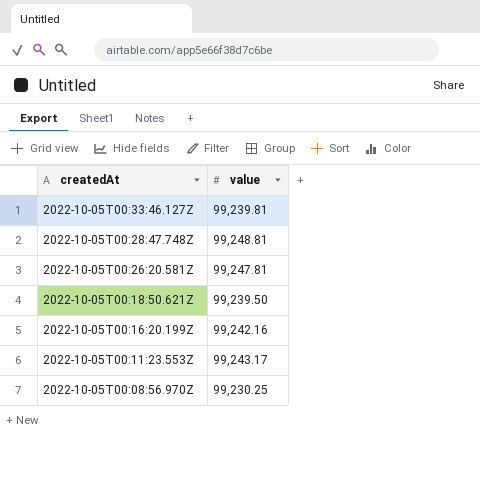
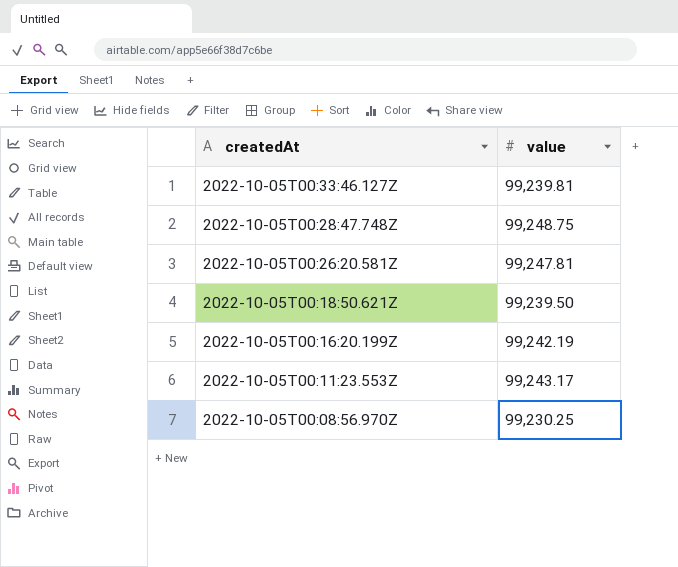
2022-10-05T00:28:47.748Z | value: 99,248.81 -> 99,248.75
2022-10-05T00:16:20.199Z | value: 99,242.16 -> 99,242.19

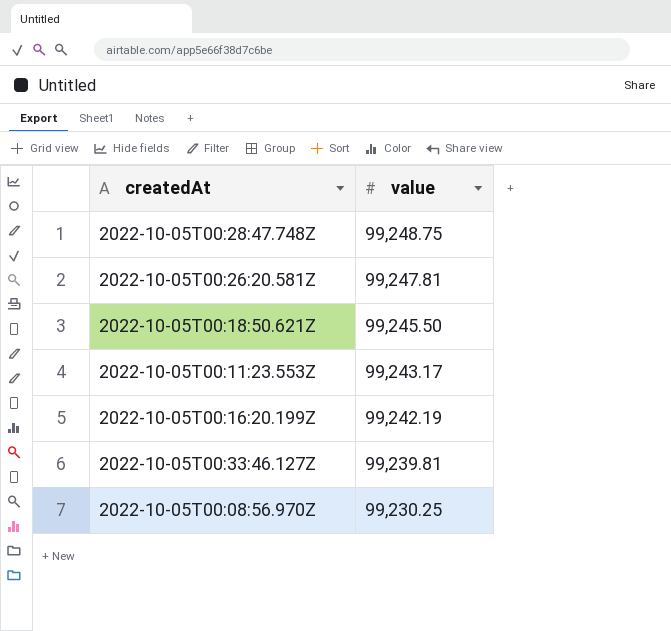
row order: createdAt descending -> value descending
2022-10-05T00:18:50.621Z | value: 99,239.50 -> 99,245.50

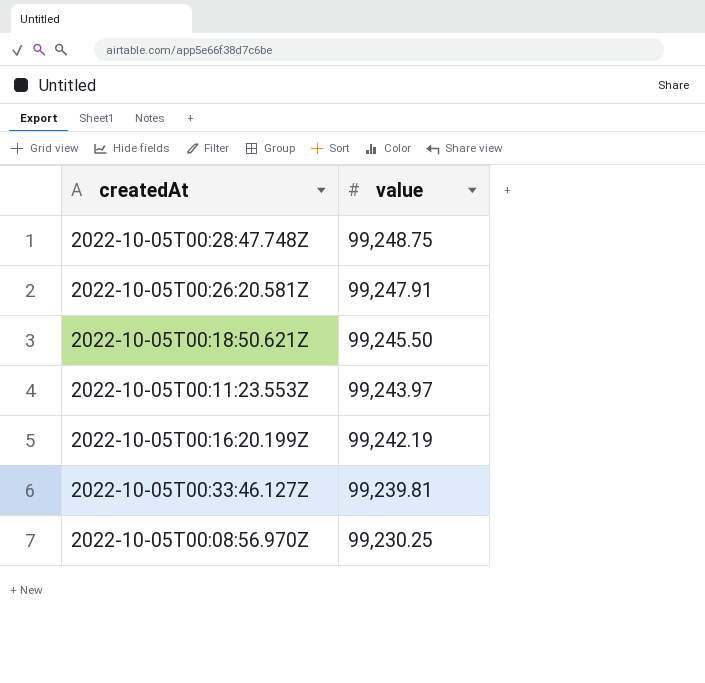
2022-10-05T00:26:20.581Z | value: 99,247.81 -> 99,247.91
2022-10-05T00:11:23.553Z | value: 99,243.17 -> 99,243.97

